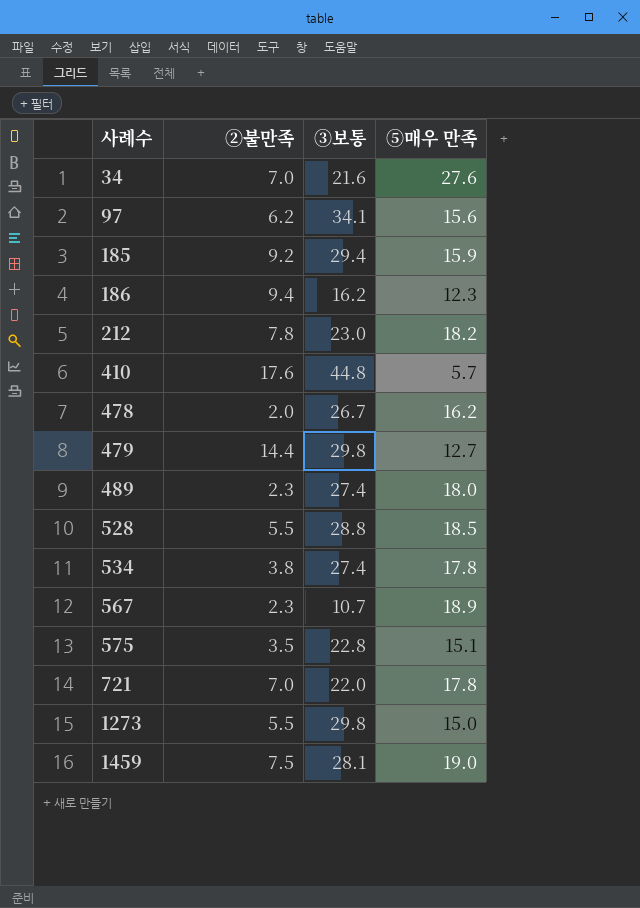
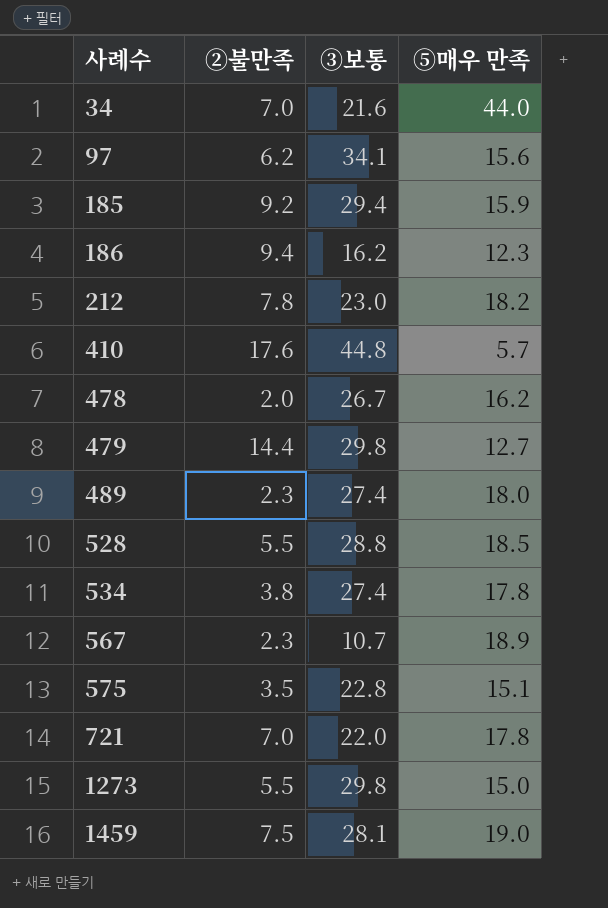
34 | ⑤매우 만족: 27.6 -> 44.0

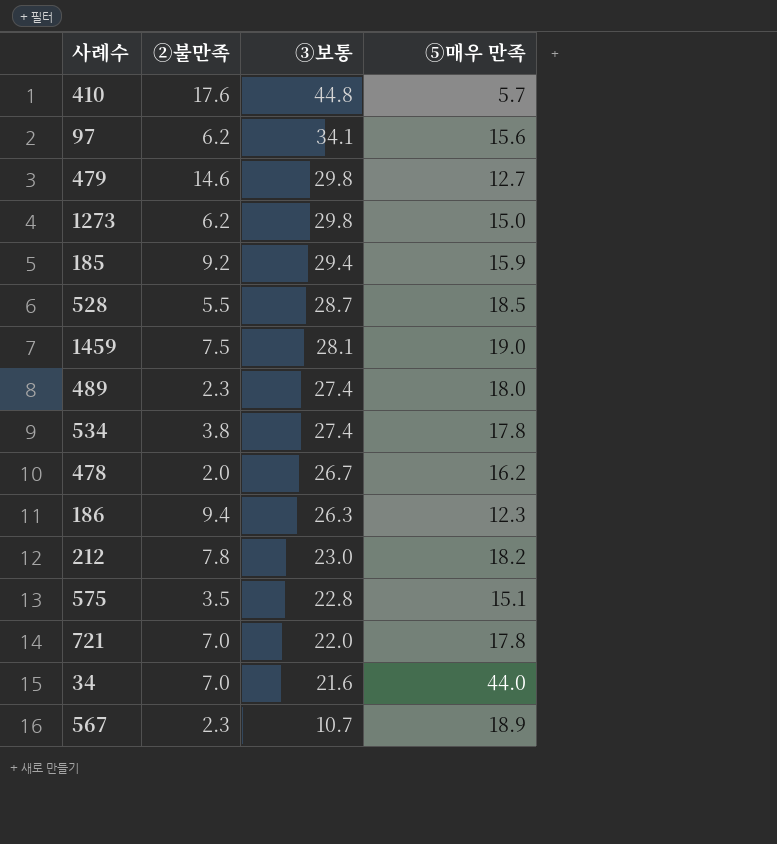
row order: 사례수 ascending -> ③보통 descending
479 | ②불만족: 14.4 -> 14.6
1273 | ②불만족: 5.5 -> 6.2
528 | ③보통: 28.8 -> 28.7
186 | ③보통: 16.2 -> 26.3

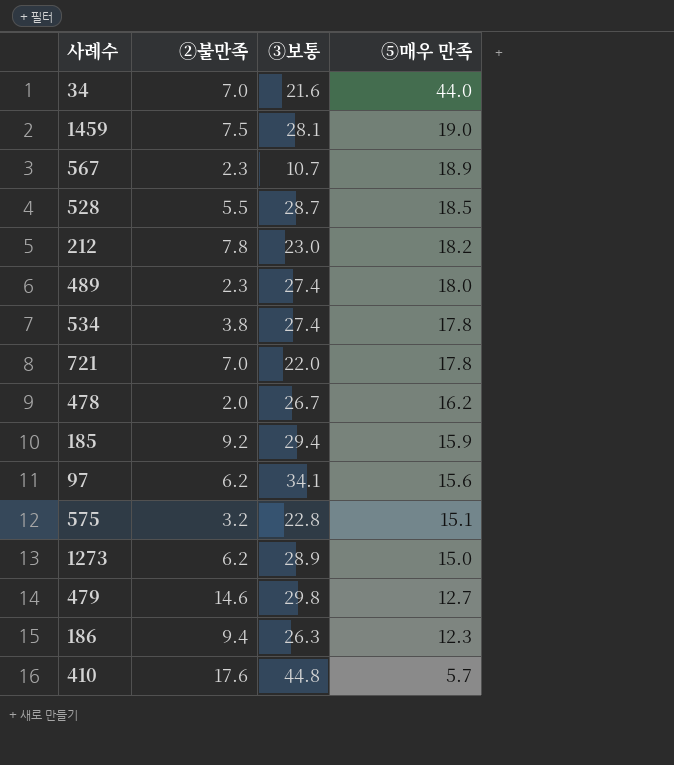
row order: ③보통 descending -> ⑤매우 만족 descending
575 | ②불만족: 3.5 -> 3.2
1273 | ③보통: 29.8 -> 28.9

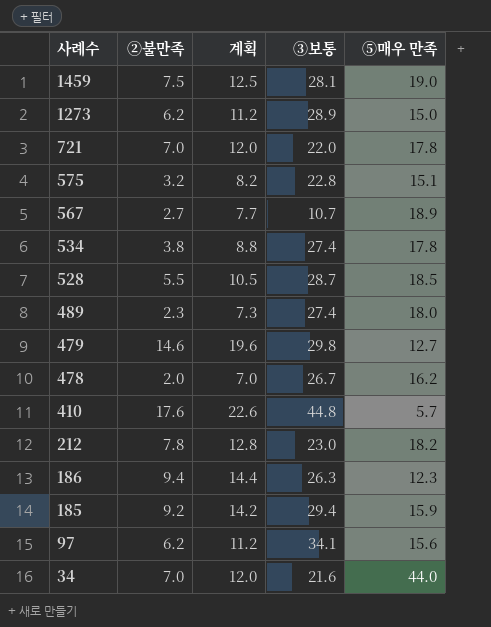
row order: ⑤매우 만족 descending -> 사례수 descending
column 계획 | formula: none -> [②불만족] + 5
567 | ②불만족: 2.3 -> 2.7

